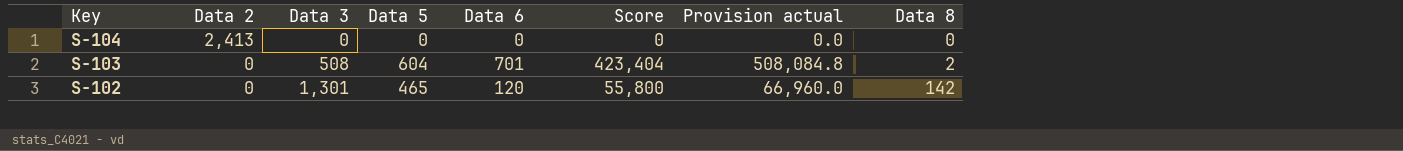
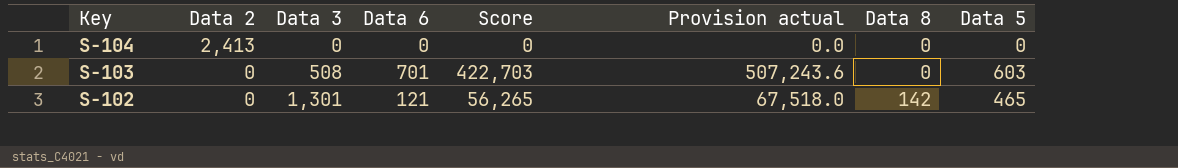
column Data 5 | position: 4 -> 8
S-103 | Score: 423,404 -> 422,703
S-103 | Provision actual: 508,084.8 -> 507,243.6
S-103 | Data 8: 2 -> 0
S-103 | Data 5: 604 -> 603
S-102 | Data 6: 120 -> 121
S-102 | Score: 55,800 -> 56,265
S-102 | Provision actual: 66,960.0 -> 67,518.0

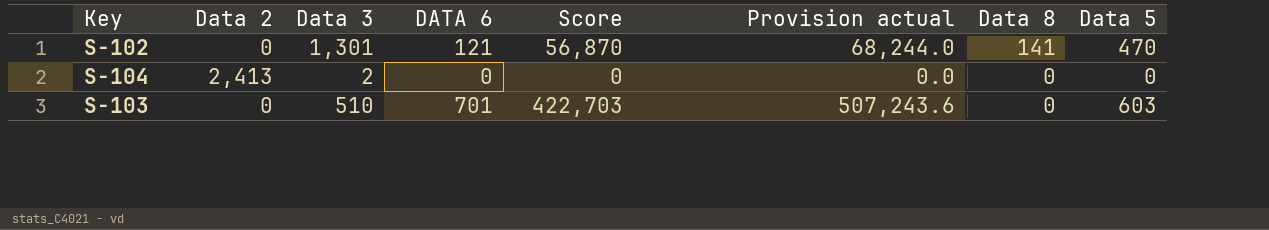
row order: Key descending -> Data 8 descending
column name: Data 6 -> DATA 6
S-102 | Score: 56,265 -> 56,870
S-102 | Provision actual: 67,518.0 -> 68,244.0
S-102 | Data 8: 142 -> 141
S-102 | Data 5: 465 -> 470
S-104 | Data 3: 0 -> 2
S-103 | Data 3: 508 -> 510

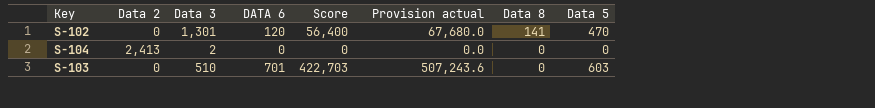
S-102 | DATA 6: 121 -> 120
S-102 | Score: 56,870 -> 56,400
S-102 | Provision actual: 68,244.0 -> 67,680.0

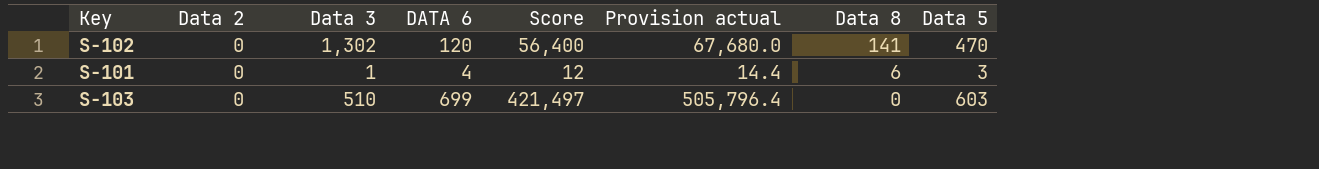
row S-104: 2,413 | 2 | 0 | 0 | 0.0 | 0 | 0 -> none
S-102 | Data 3: 1,301 -> 1,302
row S-101: none -> 0 | 1 | 4 | 12 | 14.4 | 6 | 3
S-103 | DATA 6: 701 -> 699
S-103 | Score: 422,703 -> 421,497
S-103 | Provision actual: 507,243.6 -> 505,796.4

